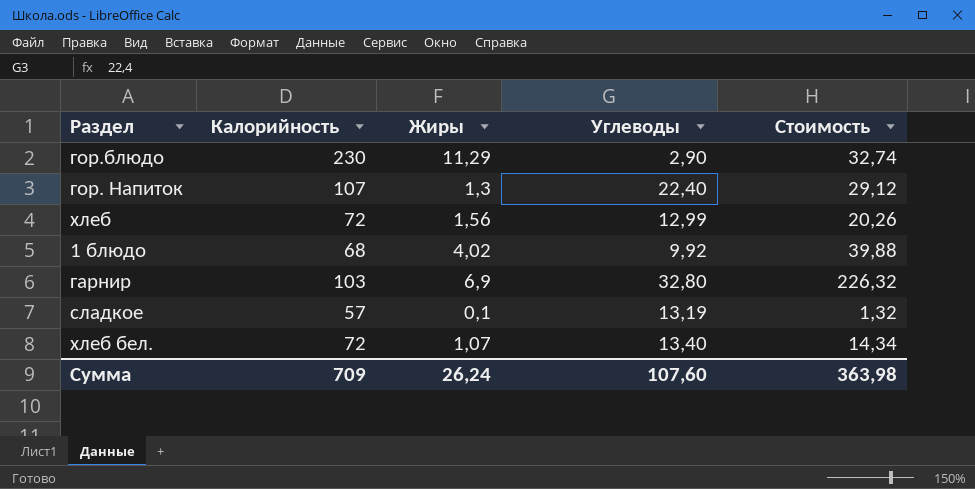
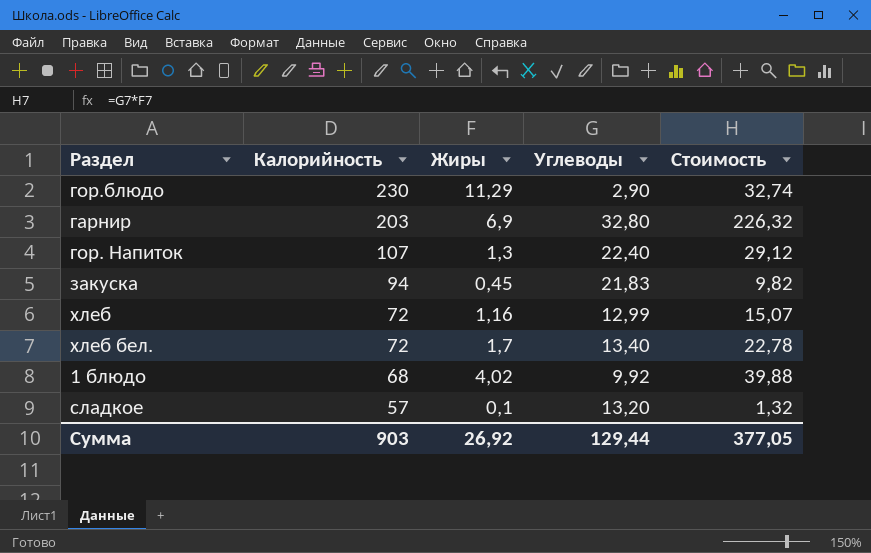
row order: none -> Калорийность descending
гарнир | Калорийность: 103 -> 203
row закуска: none -> 94 | 0,45 | 21,83 | 9,82
хлеб | Жиры: 1,56 -> 1,16
хлеб | Стоимость: 20,26 -> 15,07
хлеб бел. | Жиры: 1,07 -> 1,7
хлеб бел. | Стоимость: 14,34 -> 22,78
сладкое | Углеводы: 13,19 -> 13,20
Сумма | Калорийность: 709 -> 903
Сумма | Жиры: 26,24 -> 26,92
Сумма | Углеводы: 107,60 -> 129,44
Сумма | Стоимость: 363,98 -> 377,05

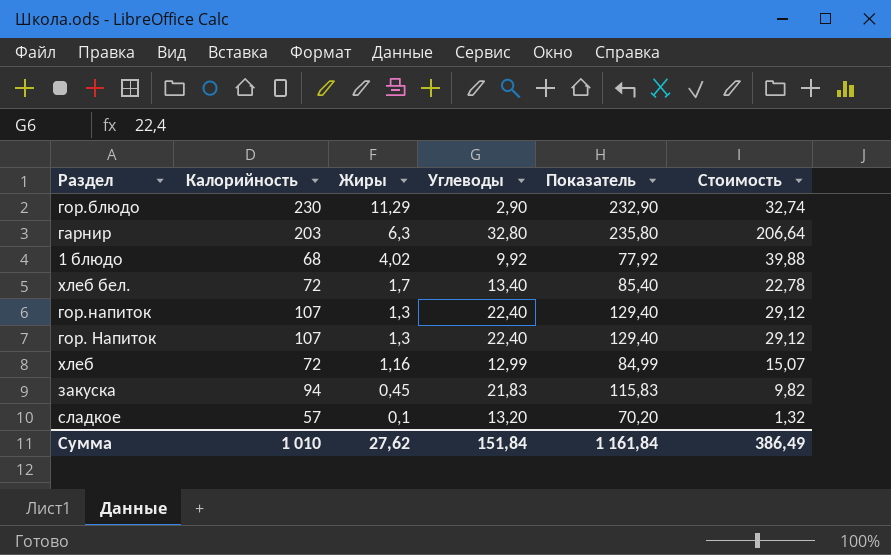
row order: Калорийность descending -> Жиры descending
column Показатель | formula: none -> [Калорийность] + [Углеводы]
гарнир | Жиры: 6,9 -> 6,3
гарнир | Стоимость: 226,32 -> 206,64
row гор.напиток: none -> 107 | 1,3 | 22,40 | 129,40 | 29,12
Сумма | Калорийность: 903 -> 1 010
Сумма | Жиры: 26,92 -> 27,62
Сумма | Углеводы: 129,44 -> 151,84
Сумма | Стоимость: 377,05 -> 386,49

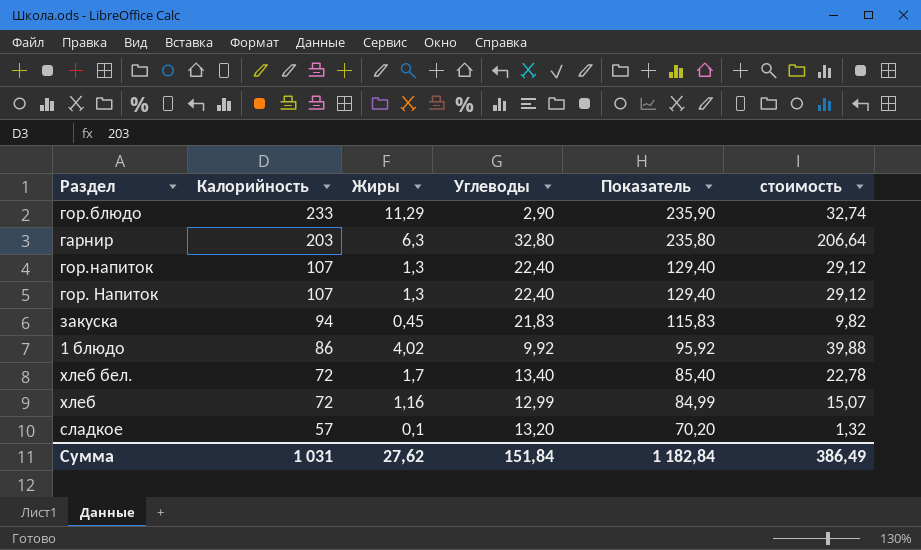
row order: Жиры descending -> Калорийность descending
column name: Стоимость -> стоимость
гор.блюдо | Калорийность: 230 -> 233
гор.блюдо | Показатель: 232,90 -> 235,90
1 блюдо | Калорийность: 68 -> 86
1 блюдо | Показатель: 77,92 -> 95,92
Сумма | Калорийность: 1 010 -> 1 031
Сумма | Показатель: 1 161,84 -> 1 182,84

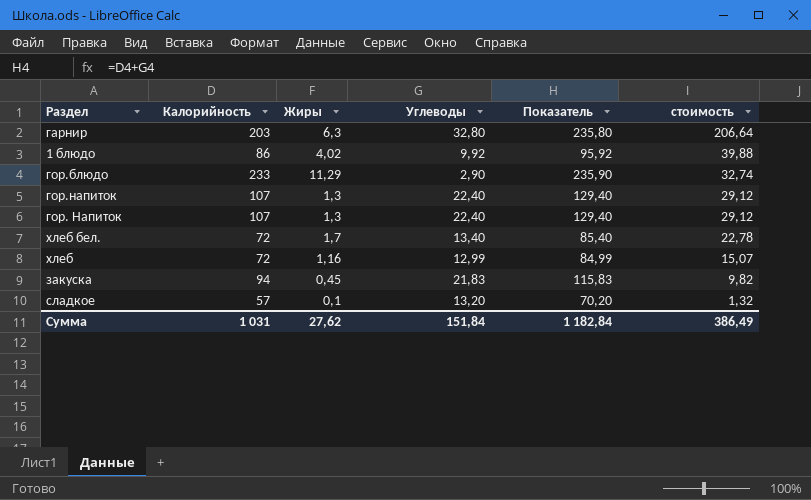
row order: Калорийность descending -> стоимость descending

